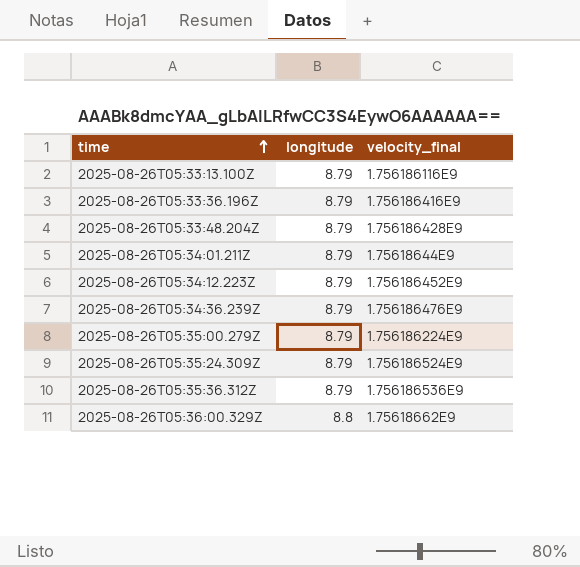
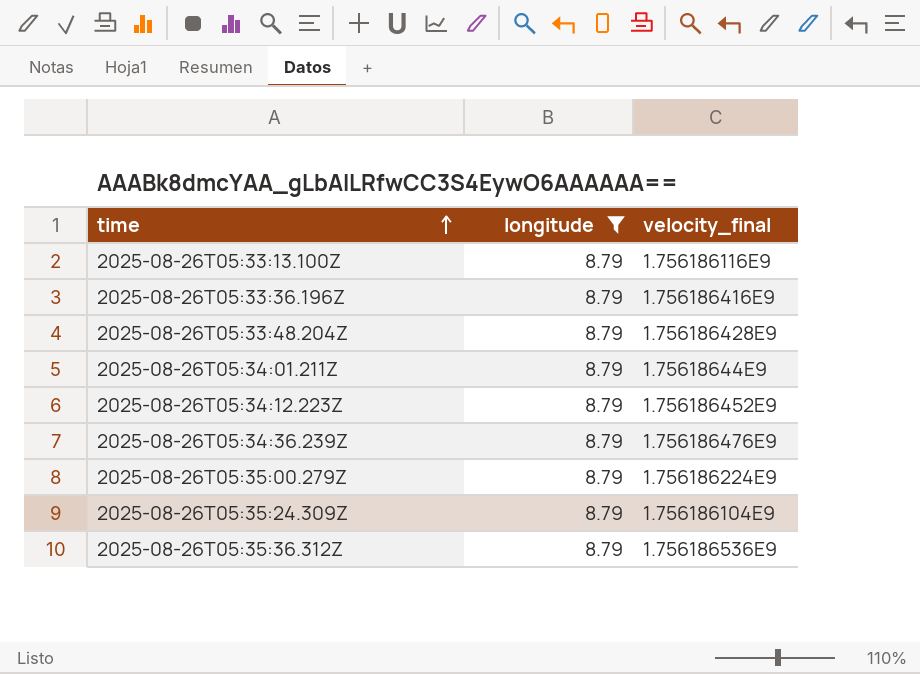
filter: none -> longitude = 8.79
2025-08-26T05:35:24.309Z | velocity_final: 1.756186524E9 -> 1.756186104E9

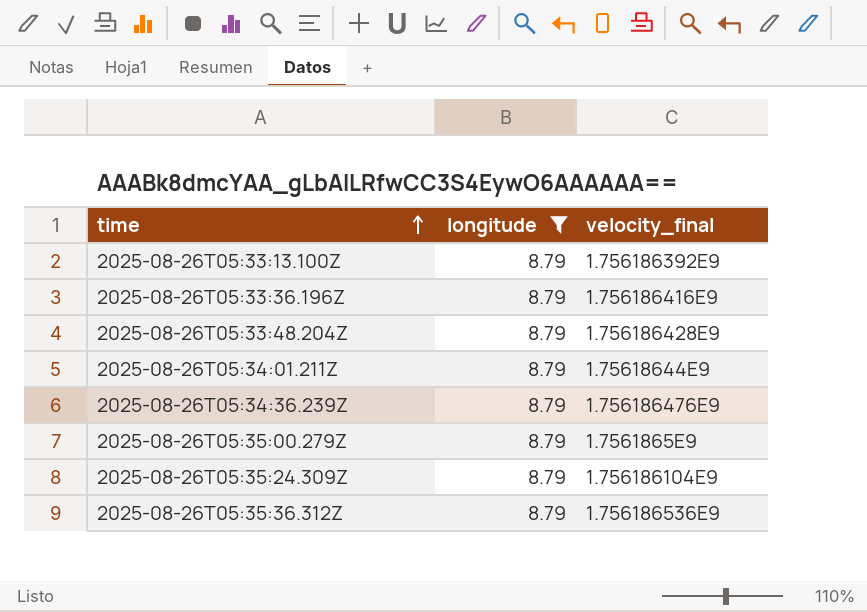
row 2025-08-26T05:34:12.223Z: 8.79 | 1.756186452E9 -> none
2025-08-26T05:33:13.100Z | velocity_final: 1.756186116E9 -> 1.756186392E9
2025-08-26T05:35:00.279Z | velocity_final: 1.756186224E9 -> 1.7561865E9

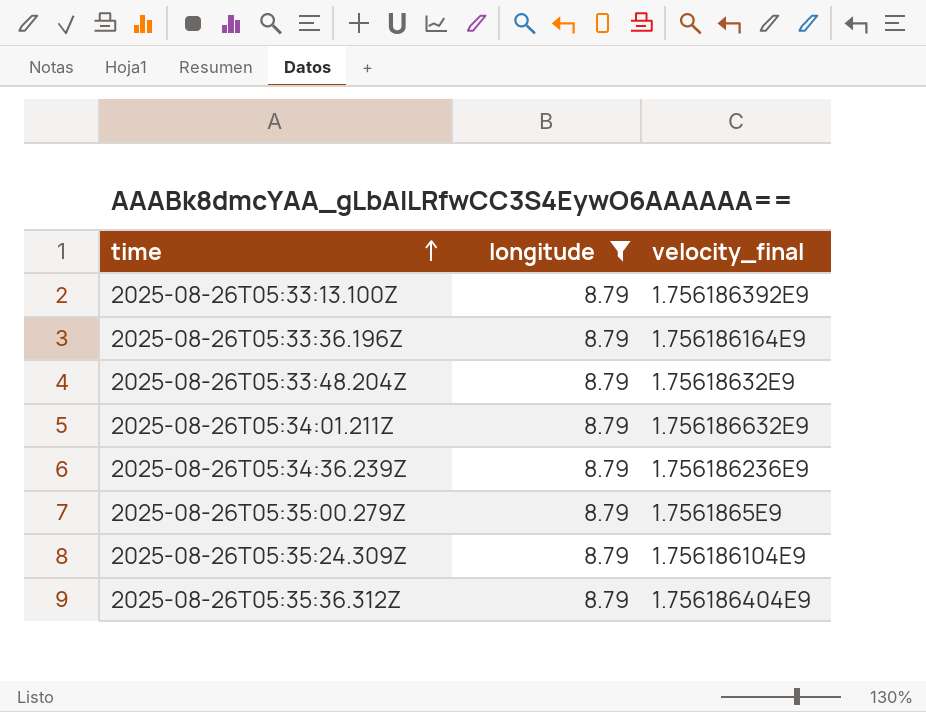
2025-08-26T05:33:36.196Z | velocity_final: 1.756186416E9 -> 1.756186164E9
2025-08-26T05:33:48.204Z | velocity_final: 1.756186428E9 -> 1.75618632E9
2025-08-26T05:34:01.211Z | velocity_final: 1.75618644E9 -> 1.756186632E9
2025-08-26T05:34:36.239Z | velocity_final: 1.756186476E9 -> 1.756186236E9
2025-08-26T05:35:36.312Z | velocity_final: 1.756186536E9 -> 1.756186404E9

